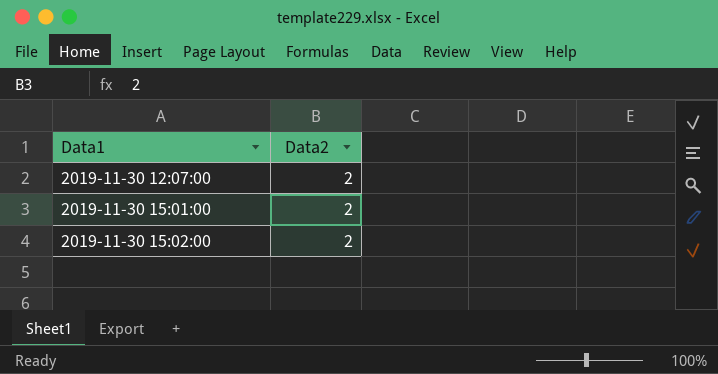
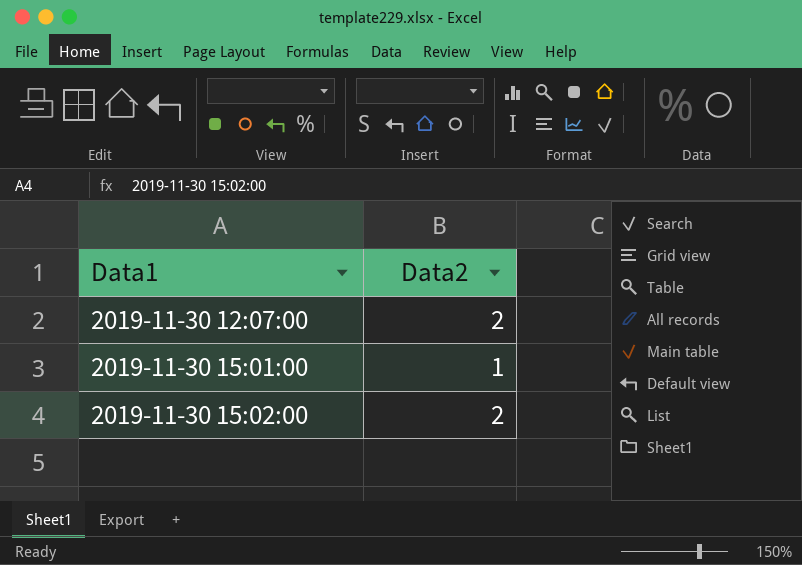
2019-11-30 15:01:00 | Data2: 2 -> 1

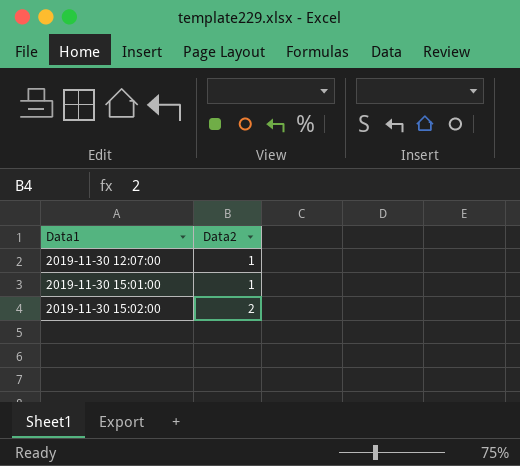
2019-11-30 12:07:00 | Data2: 2 -> 1

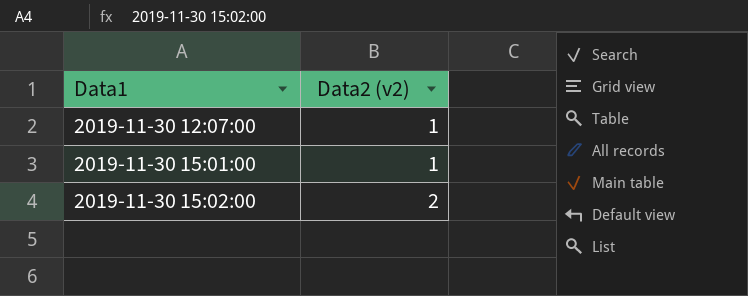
column name: Data2 -> Data2 (v2)

